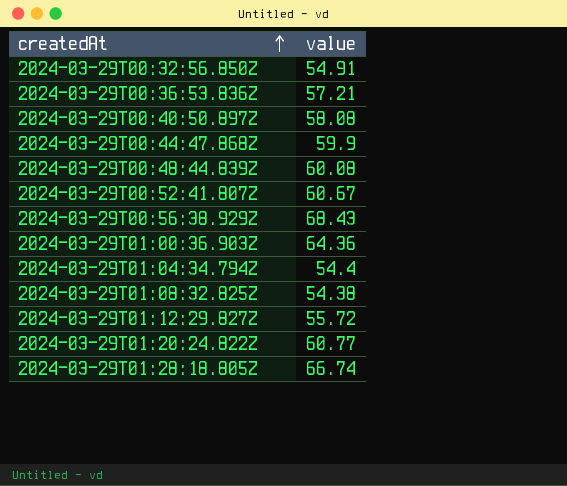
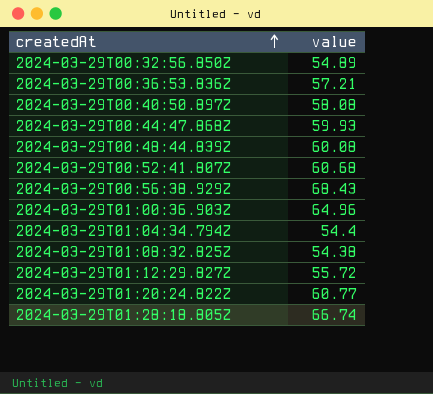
2024-03-29T00:32:56.850Z | value: 54.91 -> 54.89
2024-03-29T00:44:47.868Z | value: 59.9 -> 59.93
2024-03-29T00:52:41.807Z | value: 60.67 -> 60.68
2024-03-29T01:00:36.903Z | value: 64.36 -> 64.96

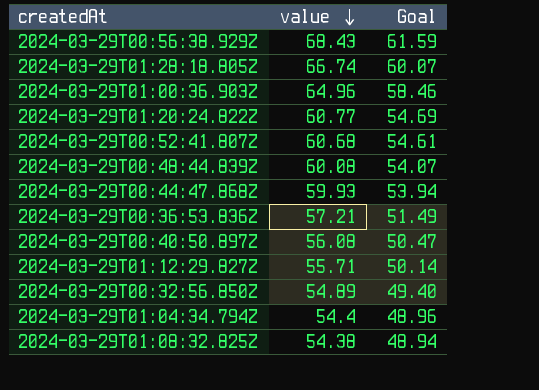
row order: createdAt ascending -> value descending
column Goal | formula: none -> [value] * 0.9
2024-03-29T00:40:50.897Z | value: 58.08 -> 56.08
2024-03-29T01:12:29.827Z | value: 55.72 -> 55.71

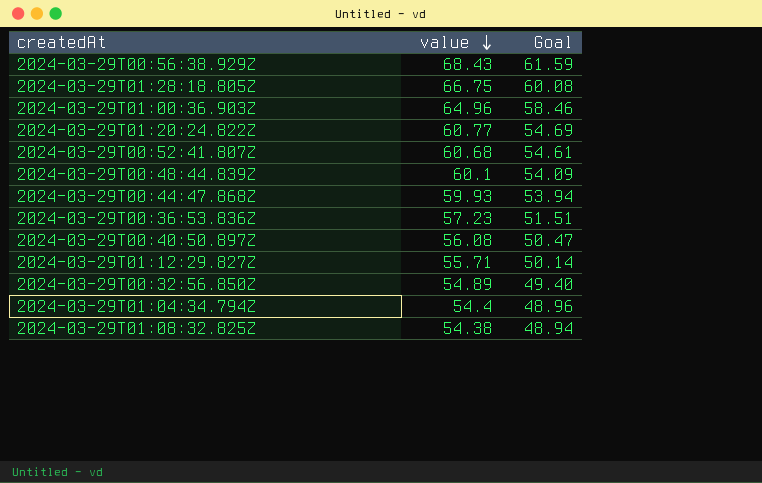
2024-03-29T01:28:18.805Z | value: 66.74 -> 66.75
2024-03-29T01:28:18.805Z | Goal: 60.07 -> 60.08
2024-03-29T00:48:44.839Z | value: 60.08 -> 60.1
2024-03-29T00:48:44.839Z | Goal: 54.07 -> 54.09
2024-03-29T00:36:53.836Z | value: 57.21 -> 57.23
2024-03-29T00:36:53.836Z | Goal: 51.49 -> 51.51

